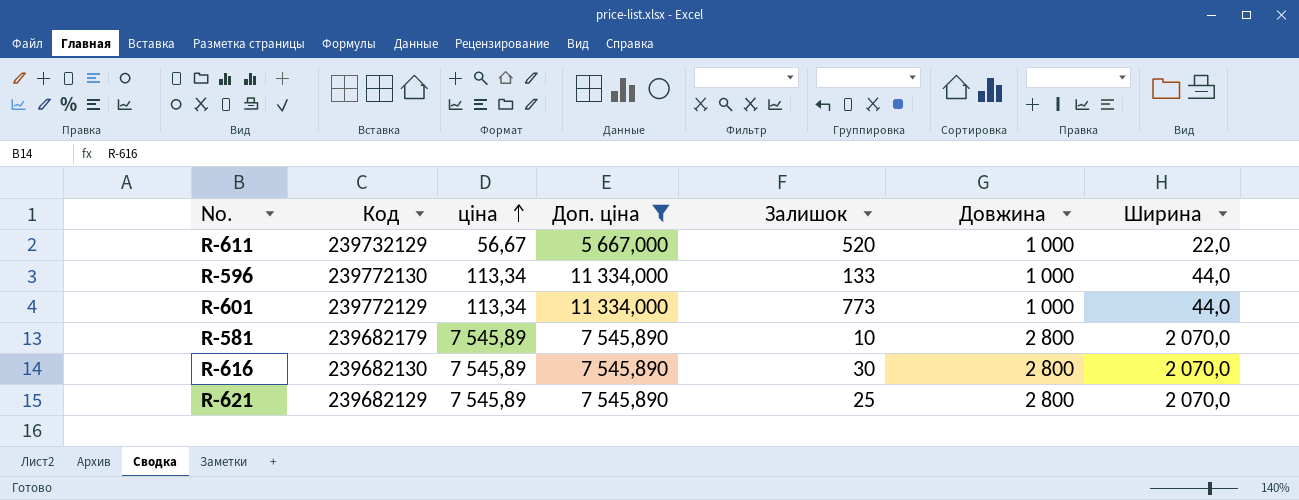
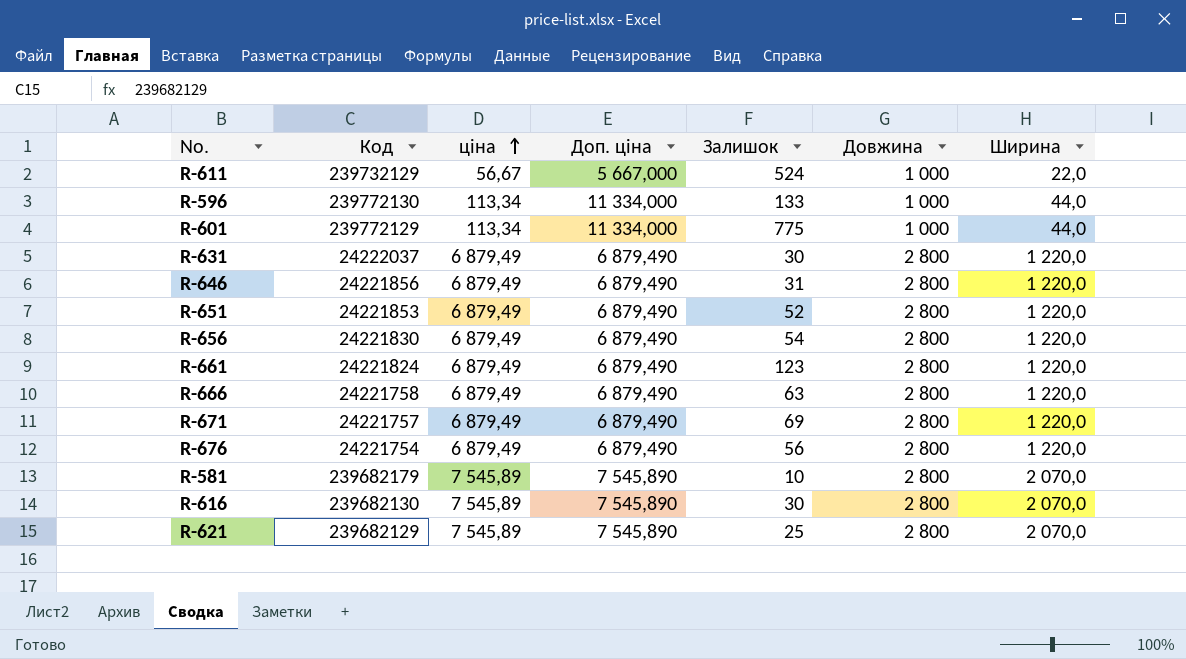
filter: Доп. ціна != 6 879,490 -> none
R-611 | Залишок: 520 -> 524
R-601 | Залишок: 773 -> 775

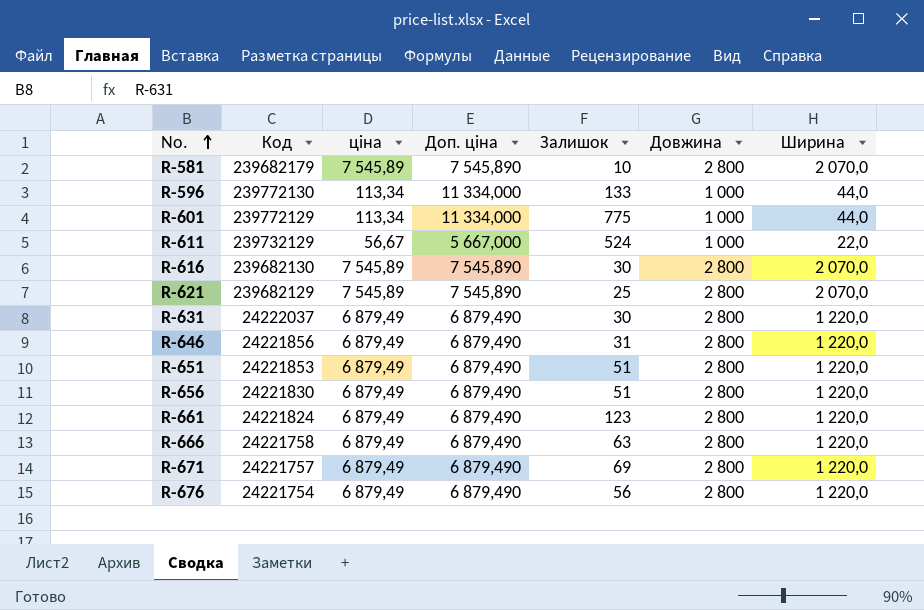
row order: ціна ascending -> No. ascending
R-651 | Залишок: 52 -> 51
R-656 | Залишок: 54 -> 51

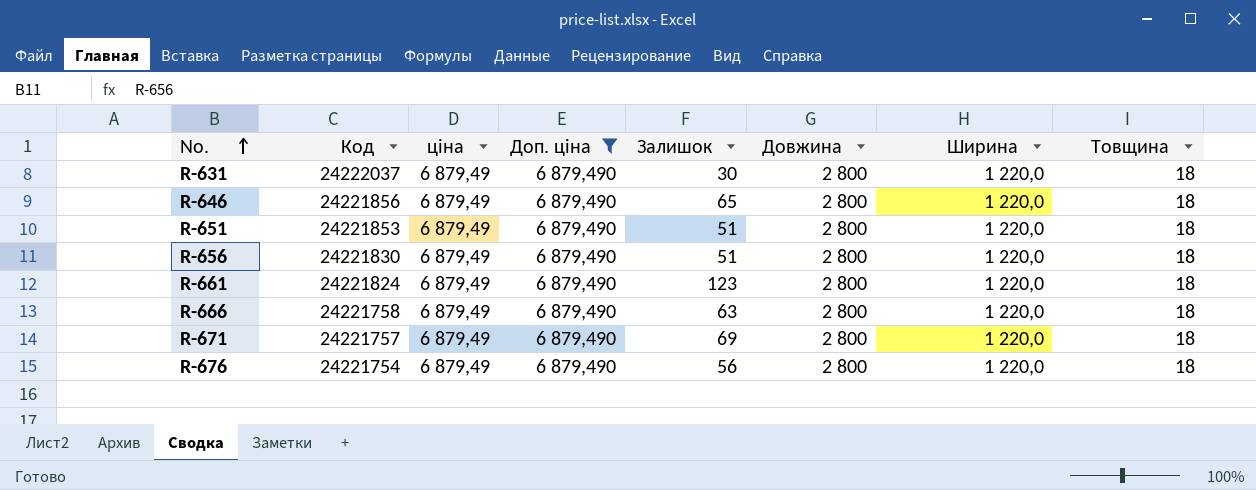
filter: none -> Доп. ціна = 6 879,490
column Товщина | position: none -> 8
R-646 | Залишок: 31 -> 65

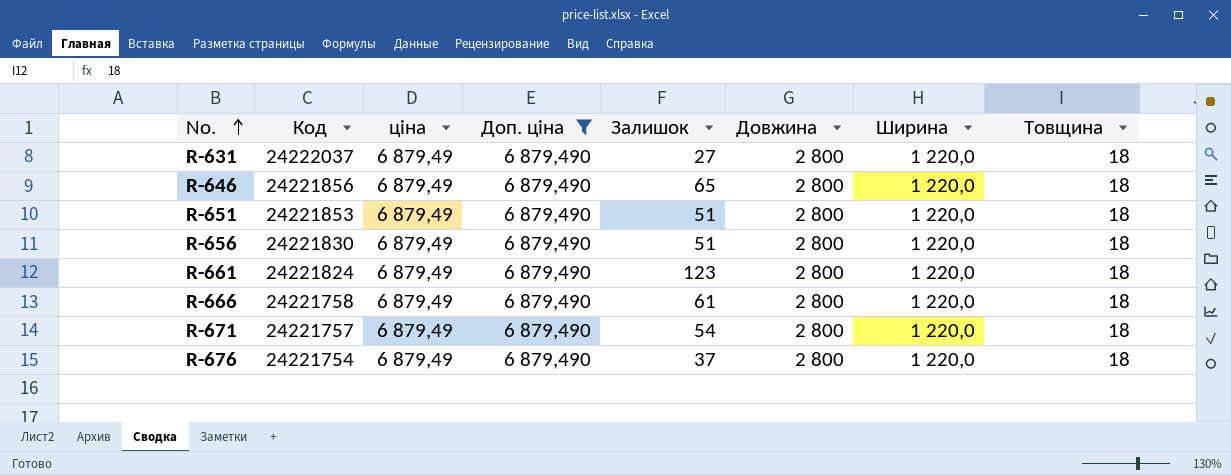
R-631 | Залишок: 30 -> 27
R-666 | Залишок: 63 -> 61
R-671 | Залишок: 69 -> 54
R-676 | Залишок: 56 -> 37

